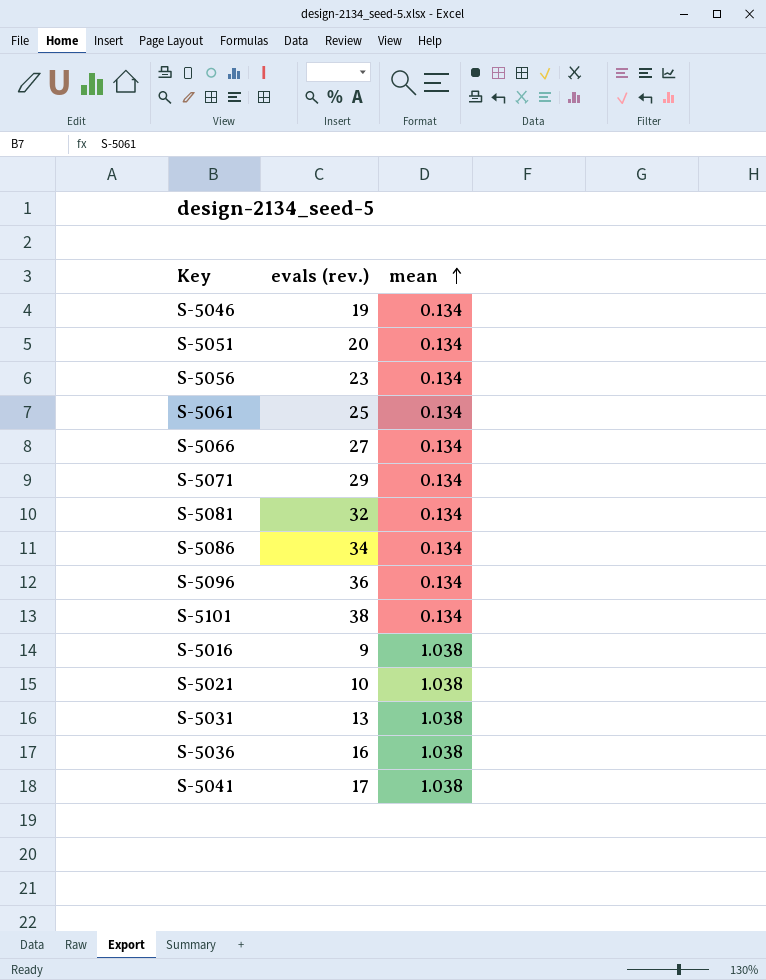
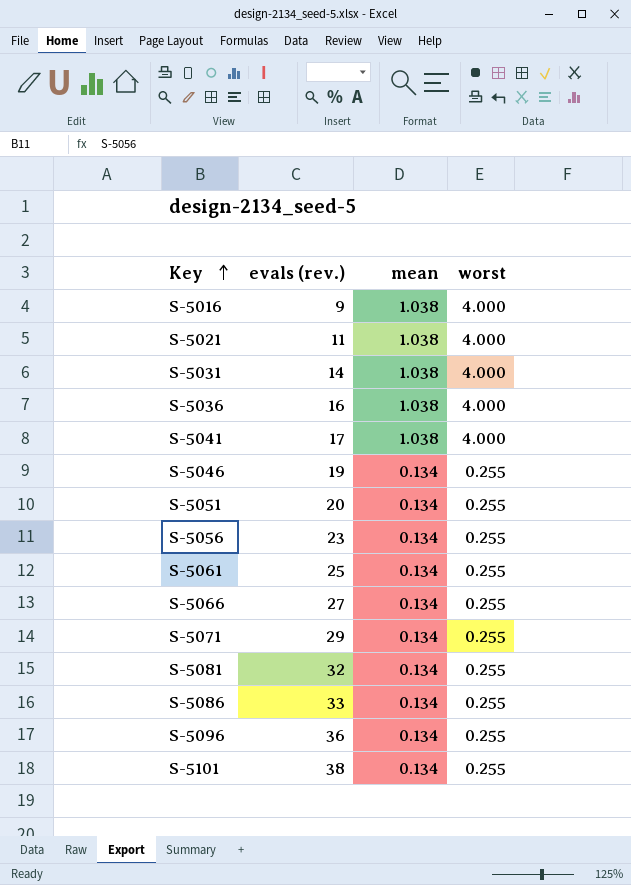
row order: mean ascending -> Key ascending
column worst | position: none -> 4
S-5021 | evals (rev.): 10 -> 11
S-5031 | evals (rev.): 13 -> 14
S-5086 | evals (rev.): 34 -> 33

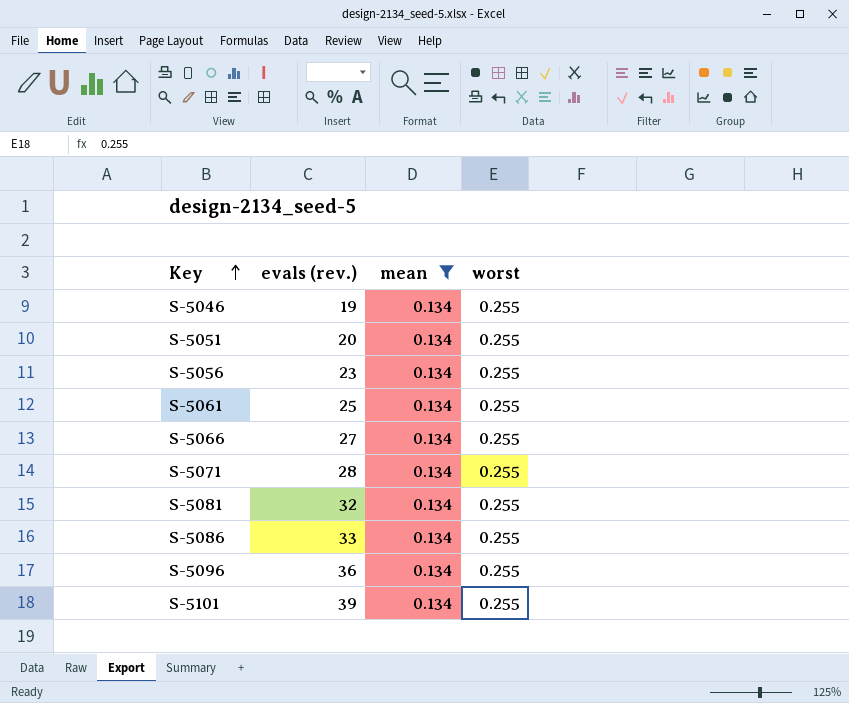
filter: none -> mean = 0.134
S-5071 | evals (rev.): 29 -> 28
S-5101 | evals (rev.): 38 -> 39

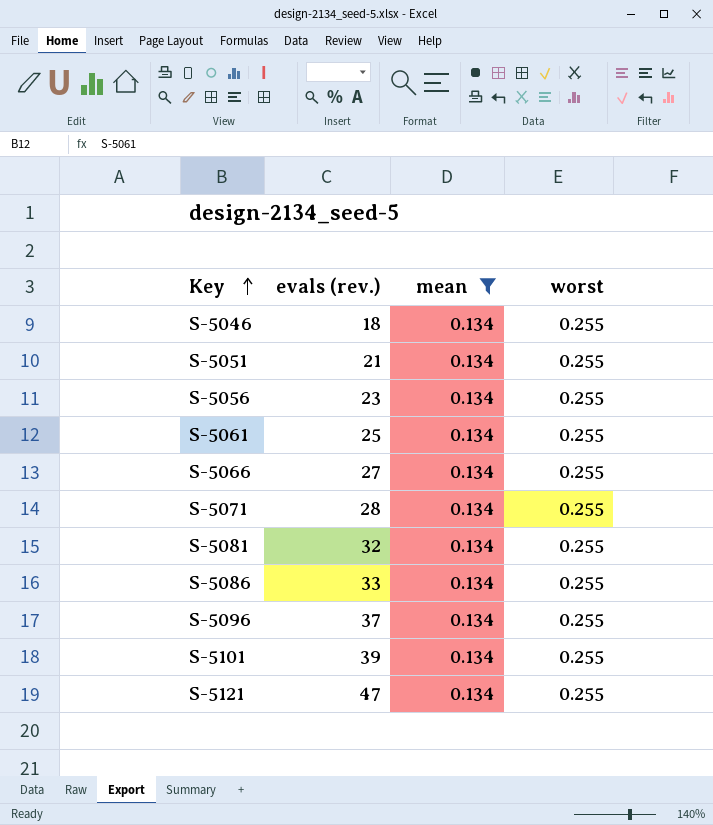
S-5046 | evals (rev.): 19 -> 18
S-5051 | evals (rev.): 20 -> 21
S-5096 | evals (rev.): 36 -> 37
row S-5121: none -> 47 | 0.134 | 0.255

